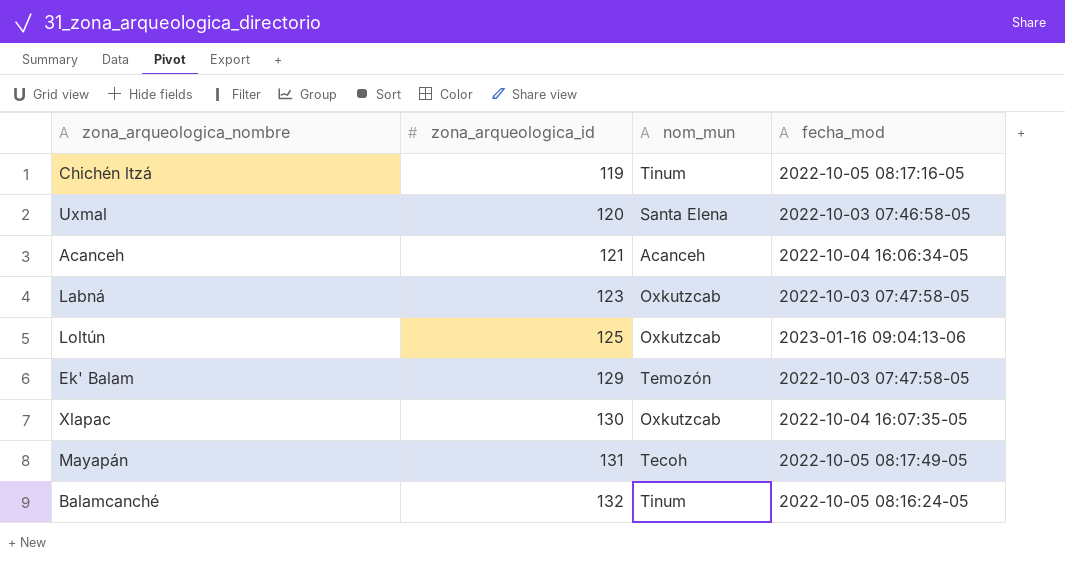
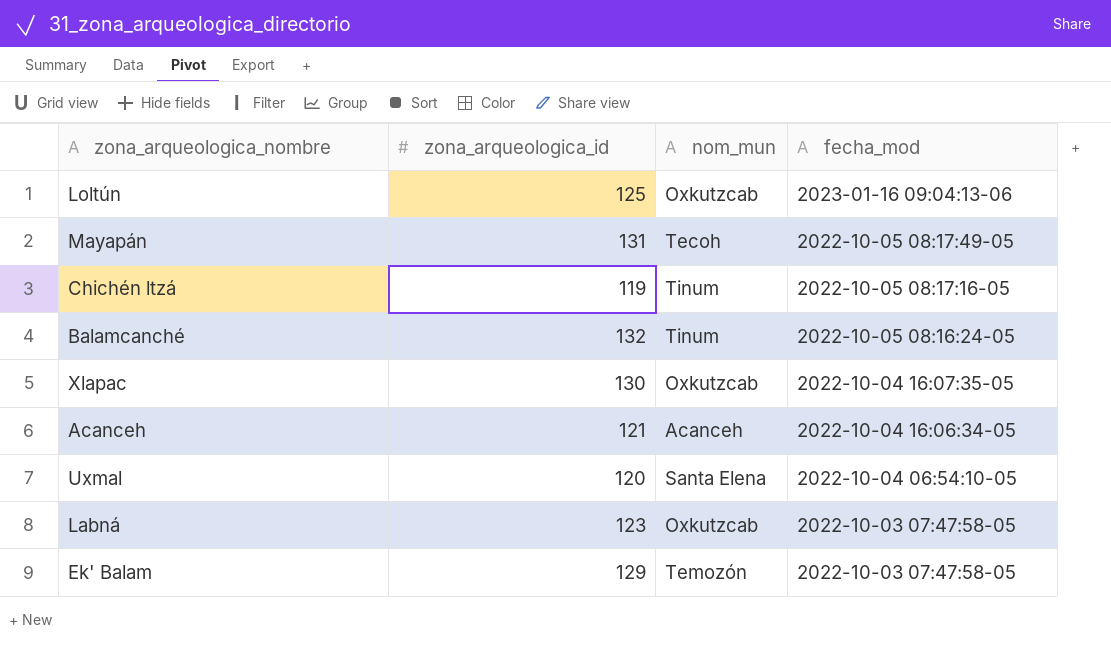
row order: zona_arqueologica_id ascending -> fecha_mod descending
Uxmal | fecha_mod: 2022-10-03 07:46:58-05 -> 2022-10-04 06:54:10-05

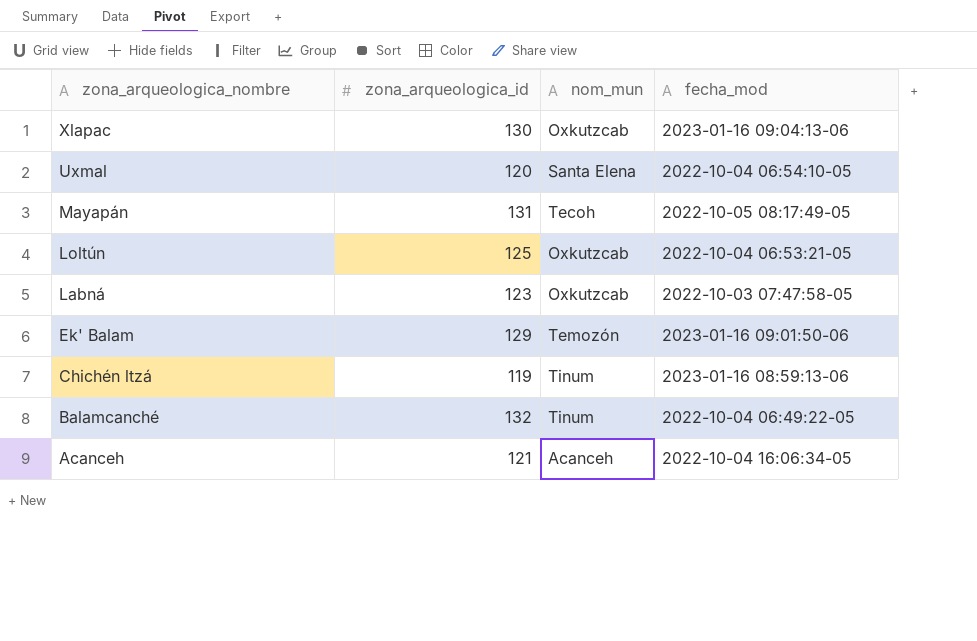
row order: fecha_mod descending -> zona_arqueologica_nombre descending
Xlapac | fecha_mod: 2022-10-04 16:07:35-05 -> 2023-01-16 09:04:13-06
Loltún | fecha_mod: 2023-01-16 09:04:13-06 -> 2022-10-04 06:53:21-05
Ek' Balam | fecha_mod: 2022-10-03 07:47:58-05 -> 2023-01-16 09:01:50-06
Chichén ltzá | fecha_mod: 2022-10-05 08:17:16-05 -> 2023-01-16 08:59:13-06
Balamcanché | fecha_mod: 2022-10-05 08:16:24-05 -> 2022-10-04 06:49:22-05

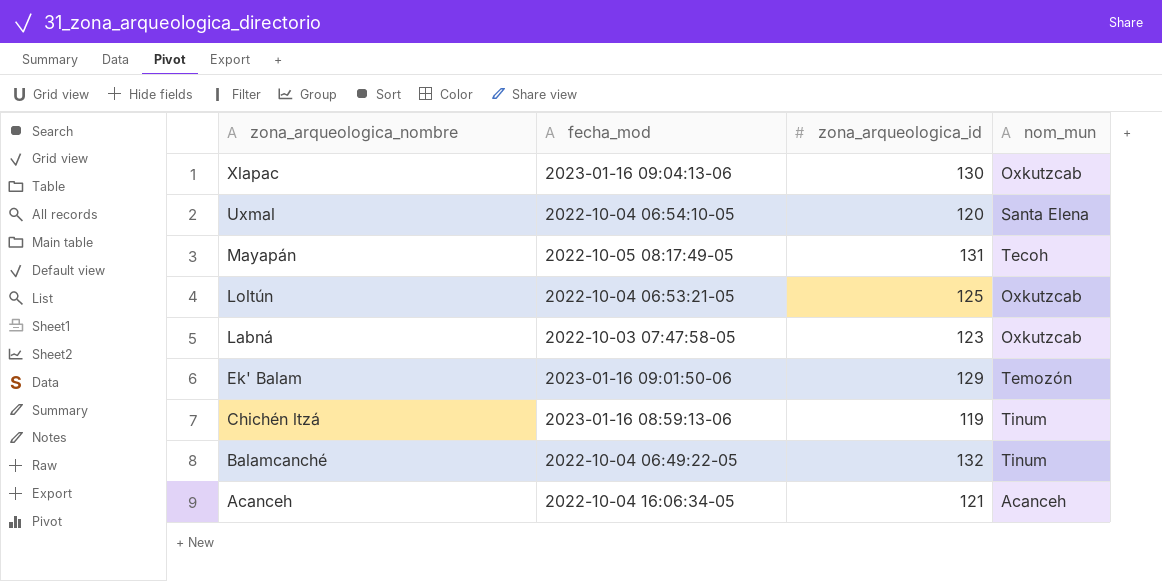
column fecha_mod | position: 4 -> 2

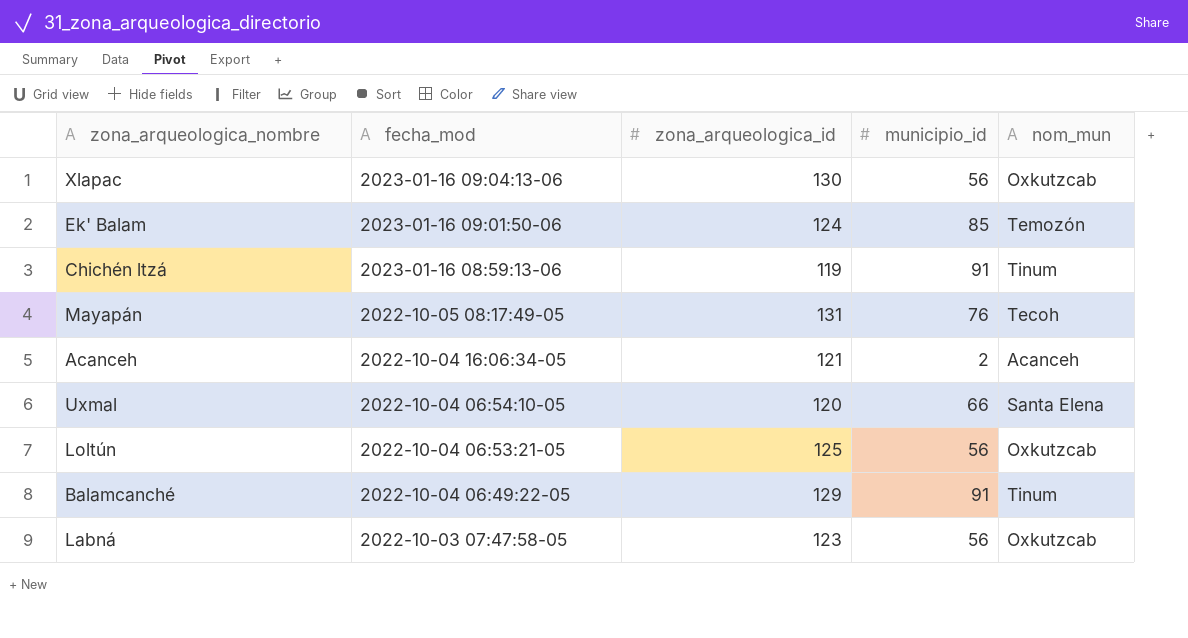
row order: zona_arqueologica_nombre descending -> fecha_mod descending
column municipio_id | position: none -> 4
Ek' Balam | zona_arqueologica_id: 129 -> 124
Balamcanché | zona_arqueologica_id: 132 -> 129

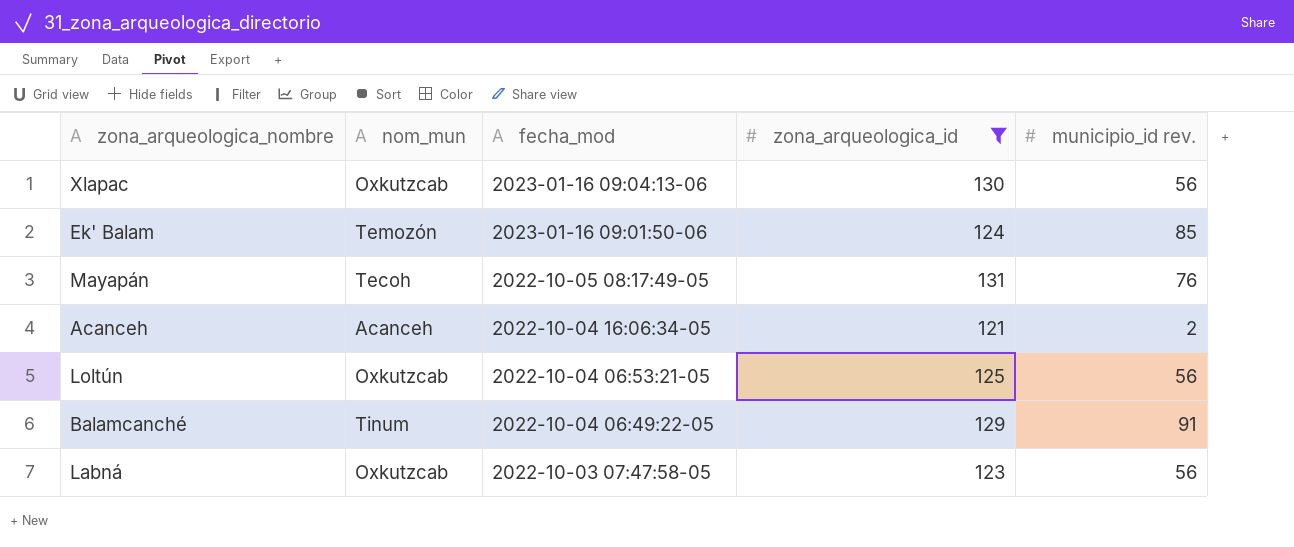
filter: none -> zona_arqueologica_id >= 121
column nom_mun | position: 5 -> 2
column name: municipio_id -> municipio_id rev.

